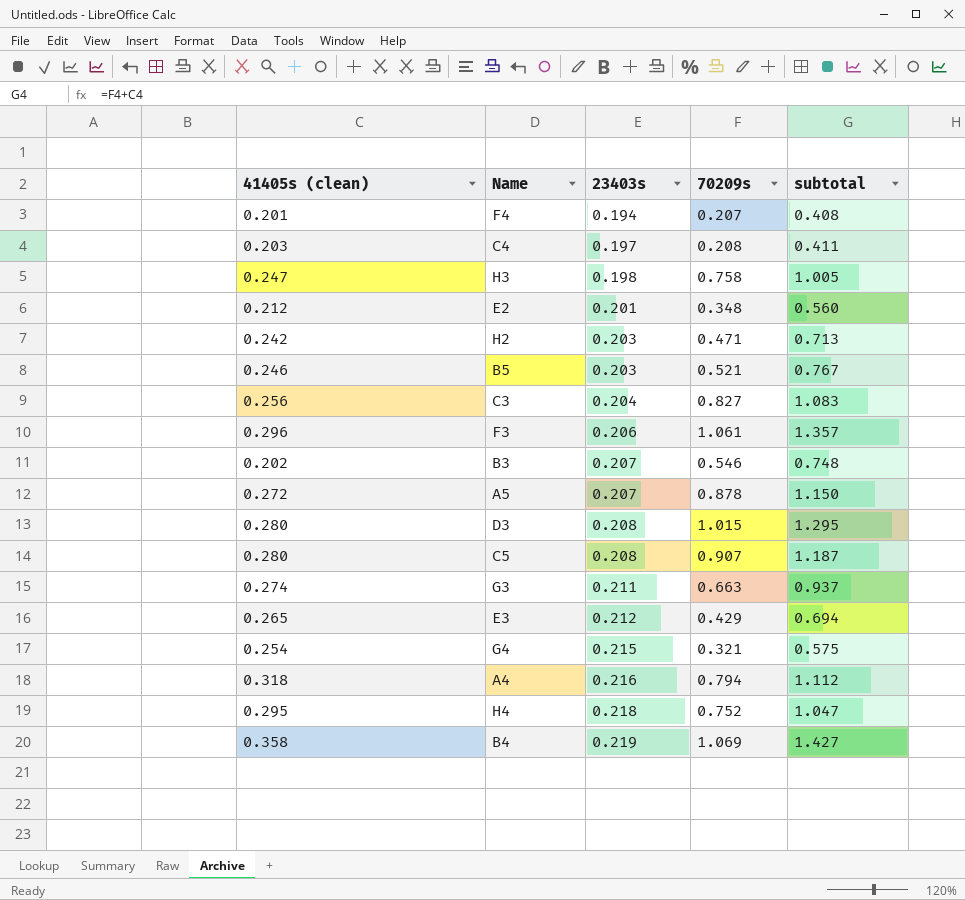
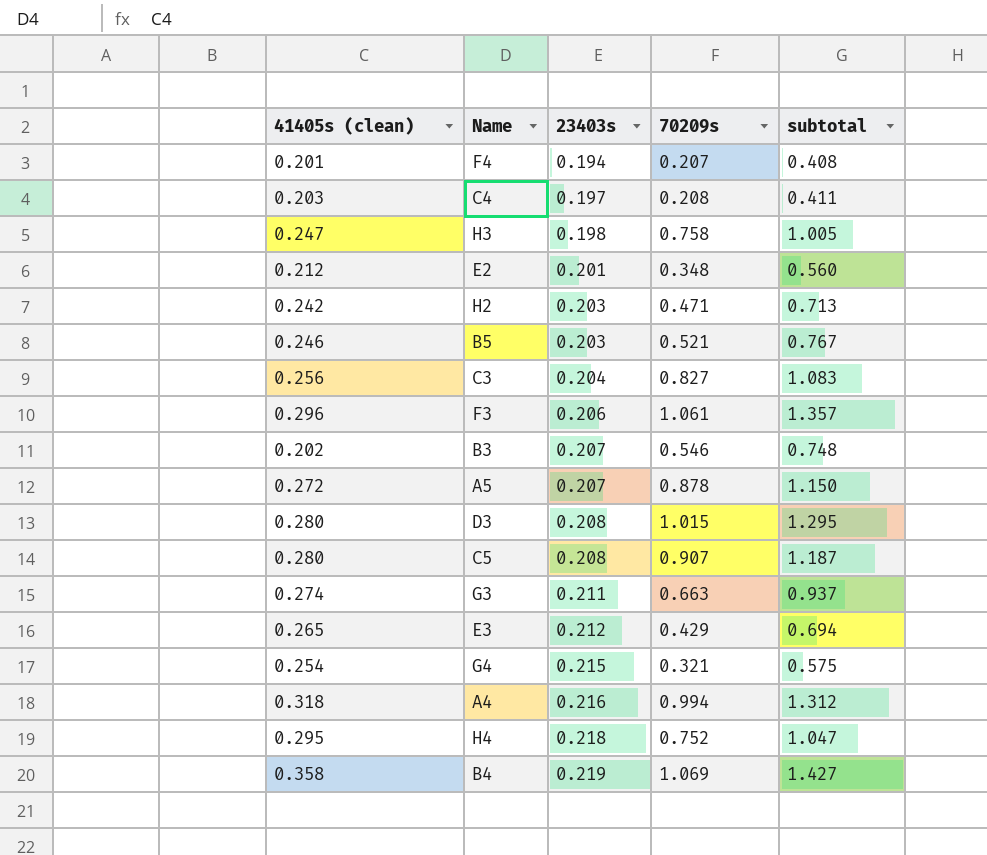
A4 | 70209s: 0.794 -> 0.994
A4 | subtotal: 1.112 -> 1.312

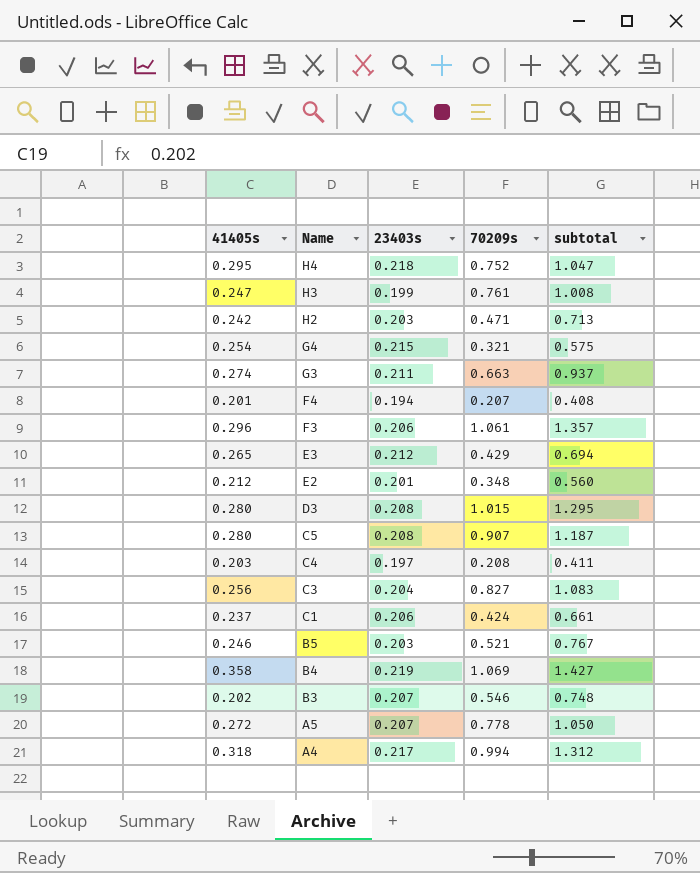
row order: 23403s ascending -> Name descending
column name: 41405s (clean) -> 41405s
H3 | 23403s: 0.198 -> 0.199
H3 | 70209s: 0.758 -> 0.761
H3 | subtotal: 1.005 -> 1.008
row C1: none -> 0.237 | 0.206 | 0.424 | 0.661
A5 | 70209s: 0.878 -> 0.778
A5 | subtotal: 1.150 -> 1.050
A4 | 23403s: 0.216 -> 0.217

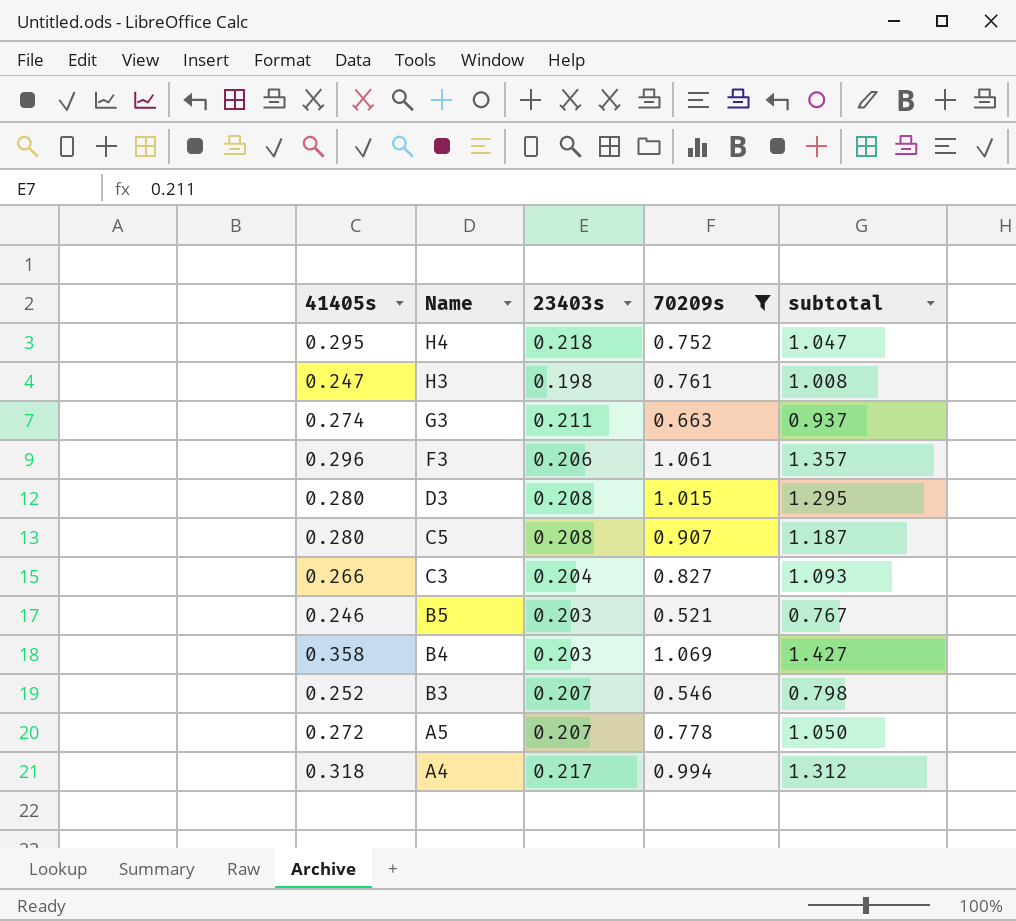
filter: none -> 70209s >= 0.521
H3 | 23403s: 0.199 -> 0.198
C3 | 41405s: 0.256 -> 0.266
C3 | subtotal: 1.083 -> 1.093
B4 | 23403s: 0.219 -> 0.203
B3 | 41405s: 0.202 -> 0.252
B3 | subtotal: 0.748 -> 0.798

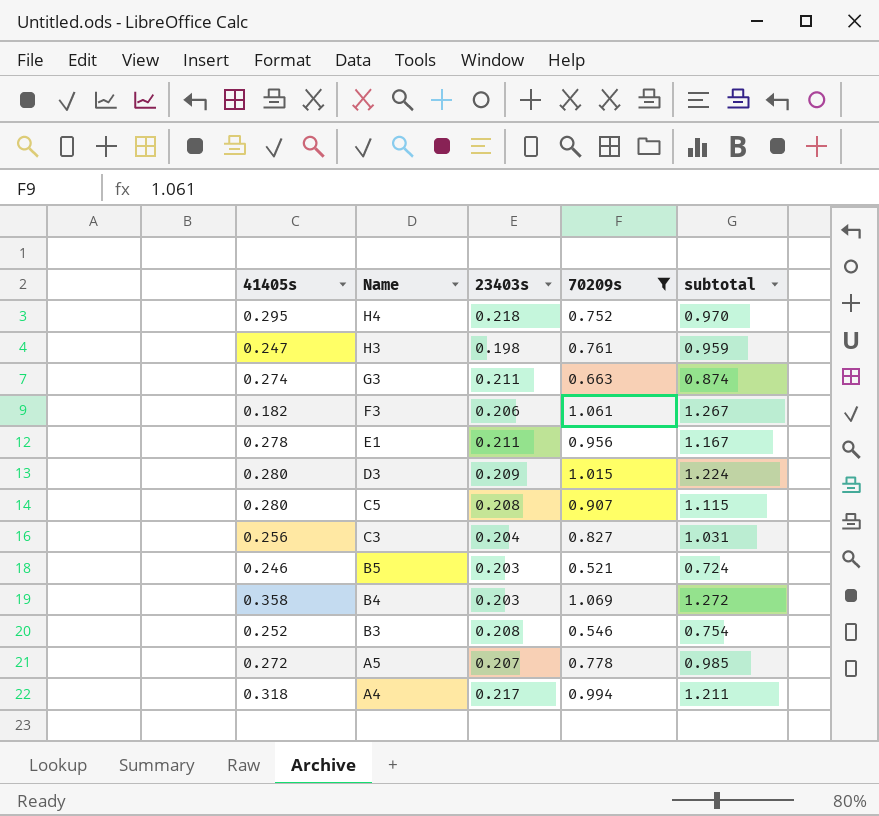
column subtotal | formula: [41405s] + [70209s] -> [23403s] + [70209s]
F3 | 41405s: 0.296 -> 0.182
row E1: none -> 0.278 | 0.211 | 0.956 | 1.167
D3 | 23403s: 0.208 -> 0.209
C3 | 41405s: 0.266 -> 0.256
B3 | 23403s: 0.207 -> 0.208

